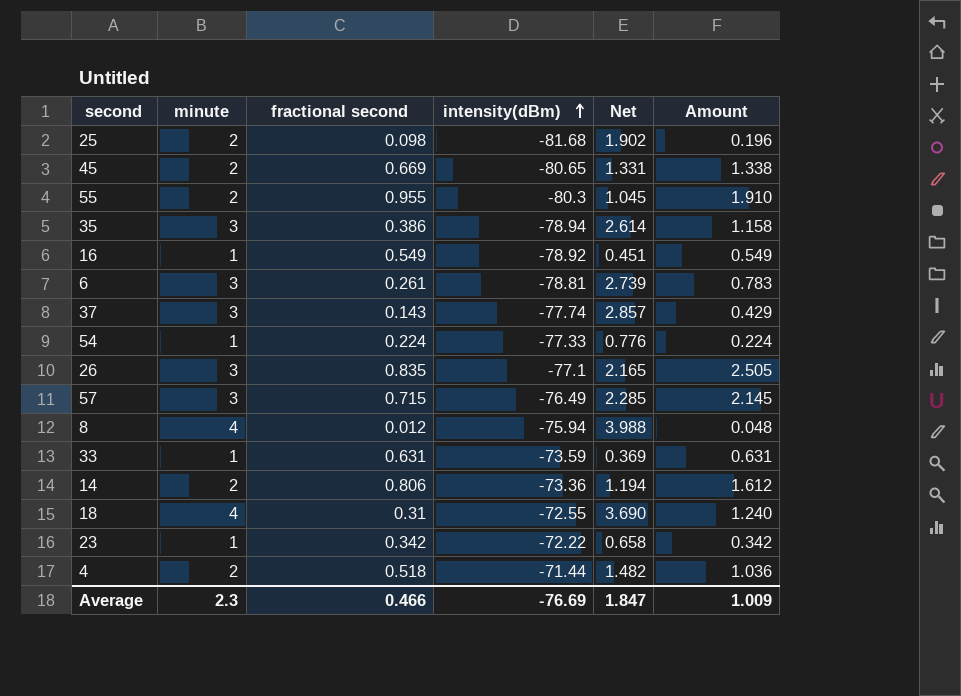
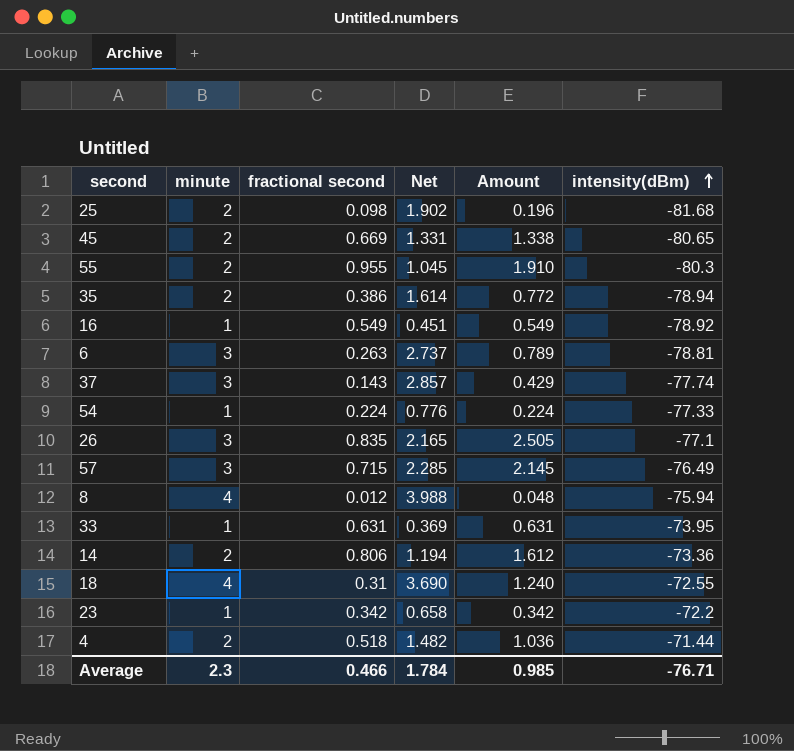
column intensity(dBm) | position: 4 -> 6
35 | minute: 3 -> 2
35 | Net: 2.614 -> 1.614
35 | Amount: 1.158 -> 0.772
6 | fractional second: 0.261 -> 0.263
6 | Net: 2.739 -> 2.737
6 | Amount: 0.783 -> 0.789
33 | intensity(dBm): -73.59 -> -73.95
23 | intensity(dBm): -72.22 -> -72.2
Average | Net: 1.847 -> 1.784
Average | Amount: 1.009 -> 0.985
Average | intensity(dBm): -76.69 -> -76.71

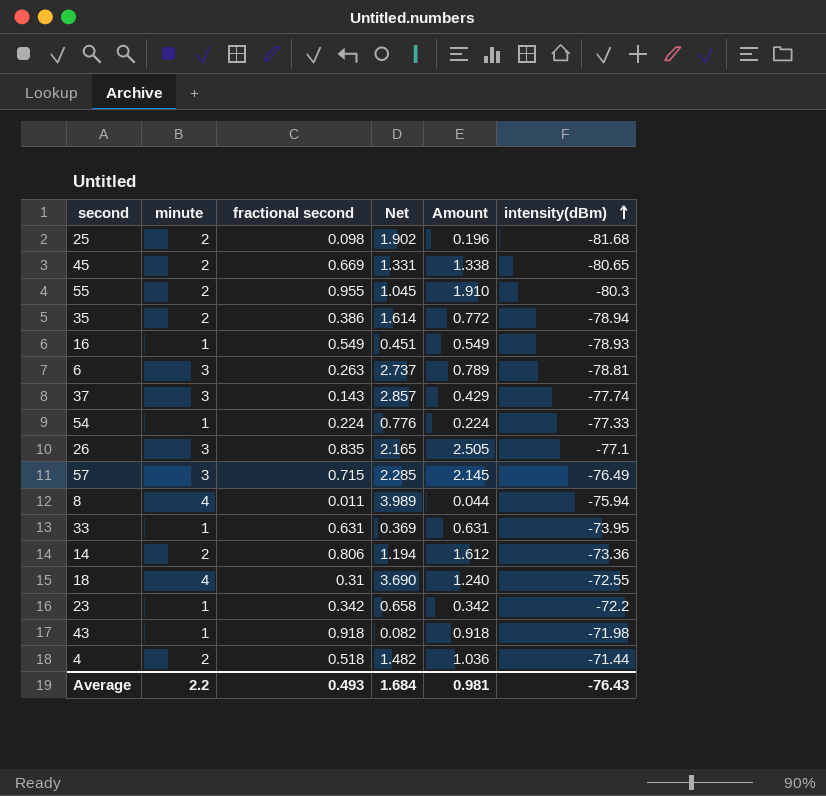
16 | intensity(dBm): -78.92 -> -78.93
8 | fractional second: 0.012 -> 0.011
8 | Net: 3.988 -> 3.989
8 | Amount: 0.048 -> 0.044
row 43: none -> 1 | 0.918 | 0.082 | 0.918 | -71.98
Average | minute: 2.3 -> 2.2
Average | fractional second: 0.466 -> 0.493
Average | Net: 1.784 -> 1.684
Average | Amount: 0.985 -> 0.981
Average | intensity(dBm): -76.71 -> -76.43

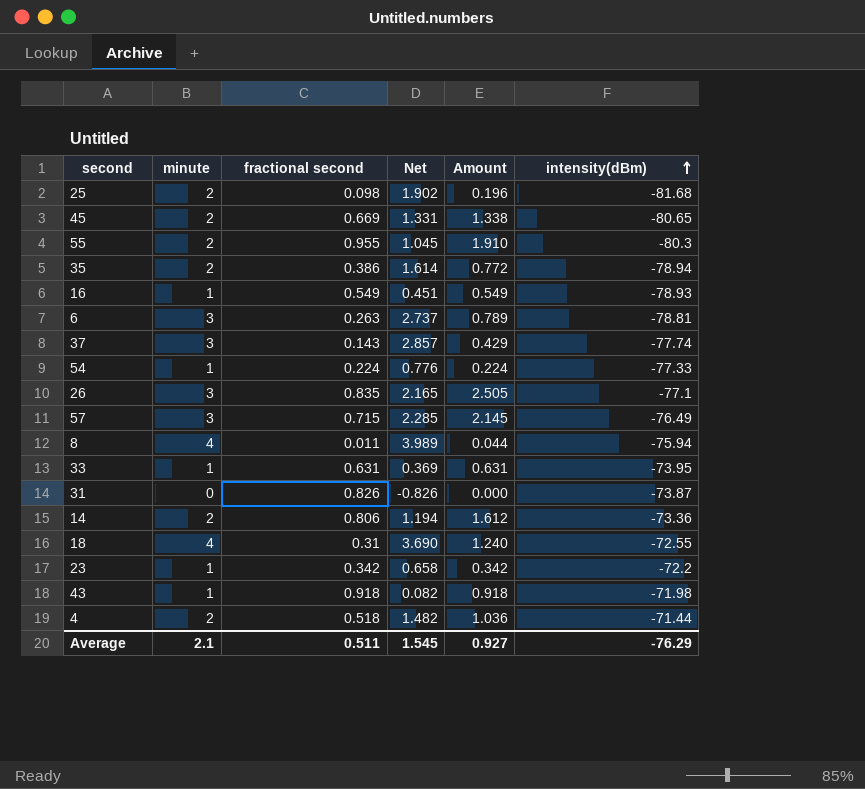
row 31: none -> 0 | 0.826 | -0.826 | 0.000 | -73.87
Average | minute: 2.2 -> 2.1
Average | fractional second: 0.493 -> 0.511
Average | Net: 1.684 -> 1.545
Average | Amount: 0.981 -> 0.927
Average | intensity(dBm): -76.43 -> -76.29

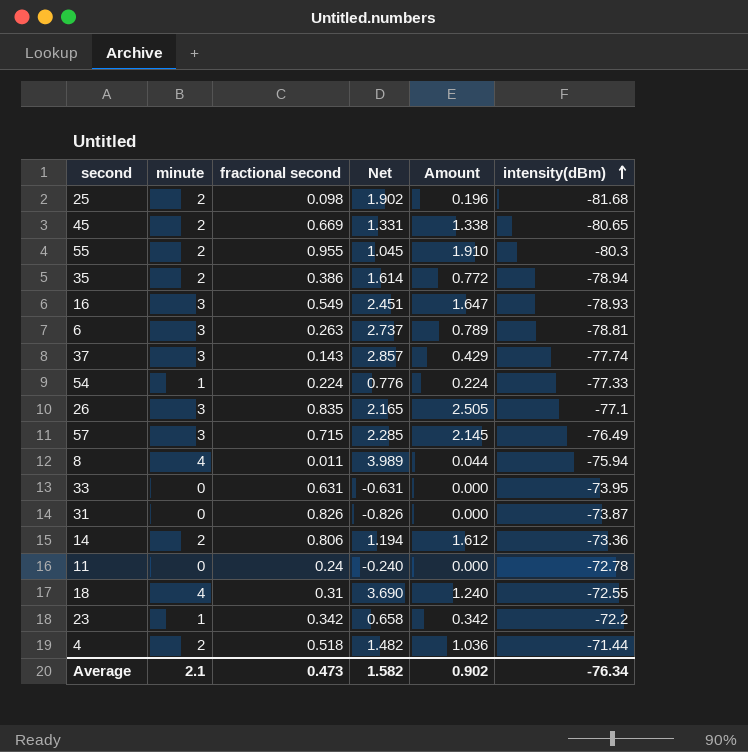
row 43: 1 | 0.918 | 0.082 | 0.918 | -71.98 -> none
16 | minute: 1 -> 3
16 | Net: 0.451 -> 2.451
16 | Amount: 0.549 -> 1.647
33 | minute: 1 -> 0
33 | Net: 0.369 -> -0.631
33 | Amount: 0.631 -> 0.000
row 11: none -> 0 | 0.24 | -0.240 | 0.000 | -72.78
Average | fractional second: 0.511 -> 0.473
Average | Net: 1.545 -> 1.582
Average | Amount: 0.927 -> 0.902
Average | intensity(dBm): -76.29 -> -76.34

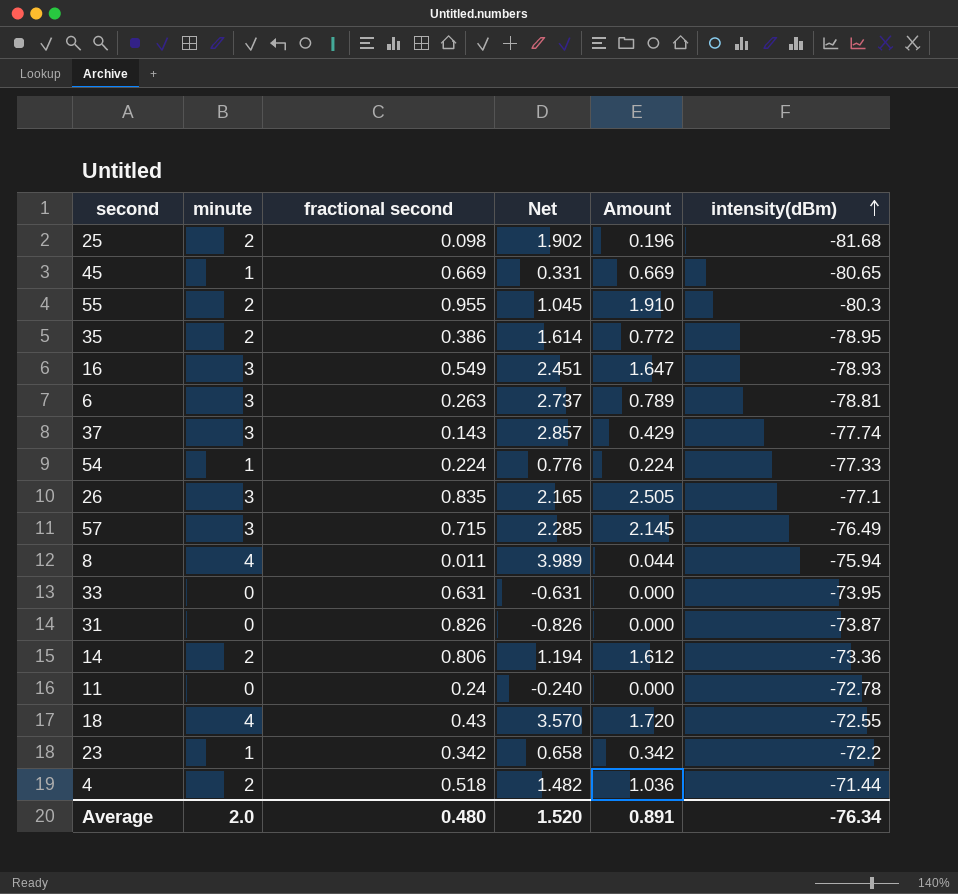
45 | minute: 2 -> 1
45 | Net: 1.331 -> 0.331
45 | Amount: 1.338 -> 0.669
35 | intensity(dBm): -78.94 -> -78.95
18 | fractional second: 0.31 -> 0.43
18 | Net: 3.690 -> 3.570
18 | Amount: 1.240 -> 1.720
Average | minute: 2.1 -> 2.0
Average | fractional second: 0.473 -> 0.480
Average | Net: 1.582 -> 1.520
Average | Amount: 0.902 -> 0.891

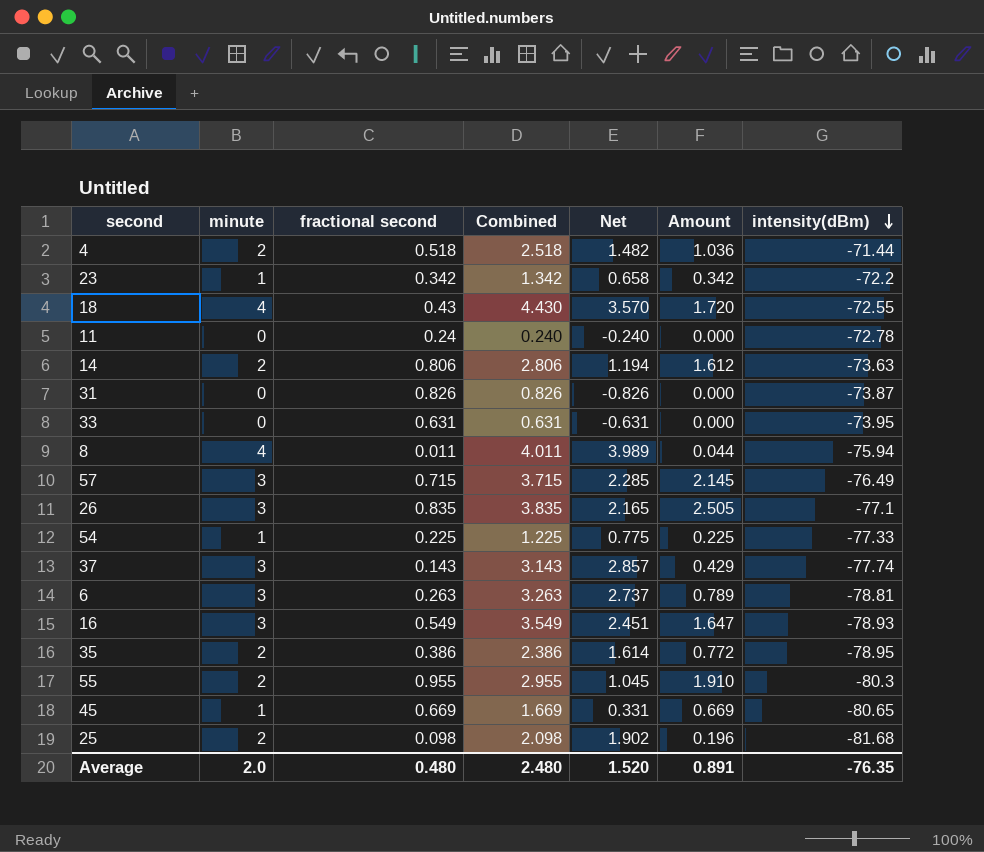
row order: intensity(dBm) ascending -> intensity(dBm) descending
column Combined | formula: none -> [minute] + [fractional second]
14 | intensity(dBm): -73.36 -> -73.63
54 | fractional second: 0.224 -> 0.225
54 | Net: 0.776 -> 0.775
54 | Amount: 0.224 -> 0.225
Average | intensity(dBm): -76.34 -> -76.35

